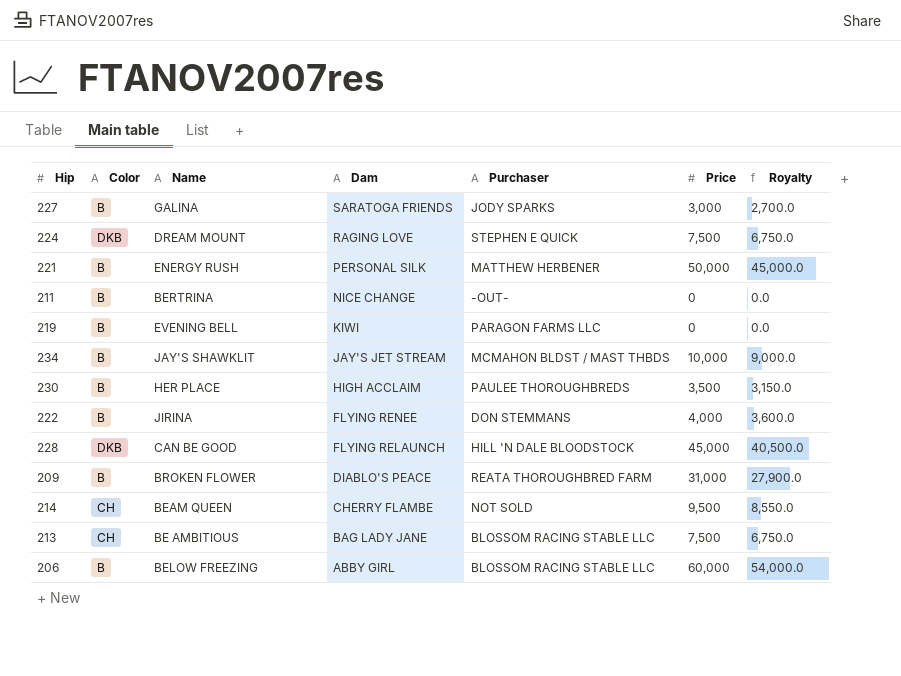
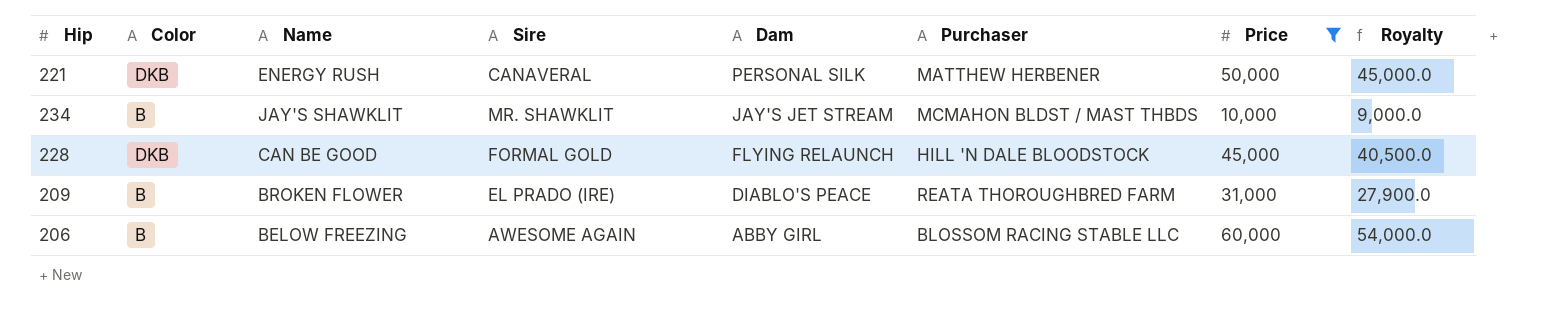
filter: none -> Price >= 10,000
column Sire | position: none -> 4
221 | Color: B -> DKB

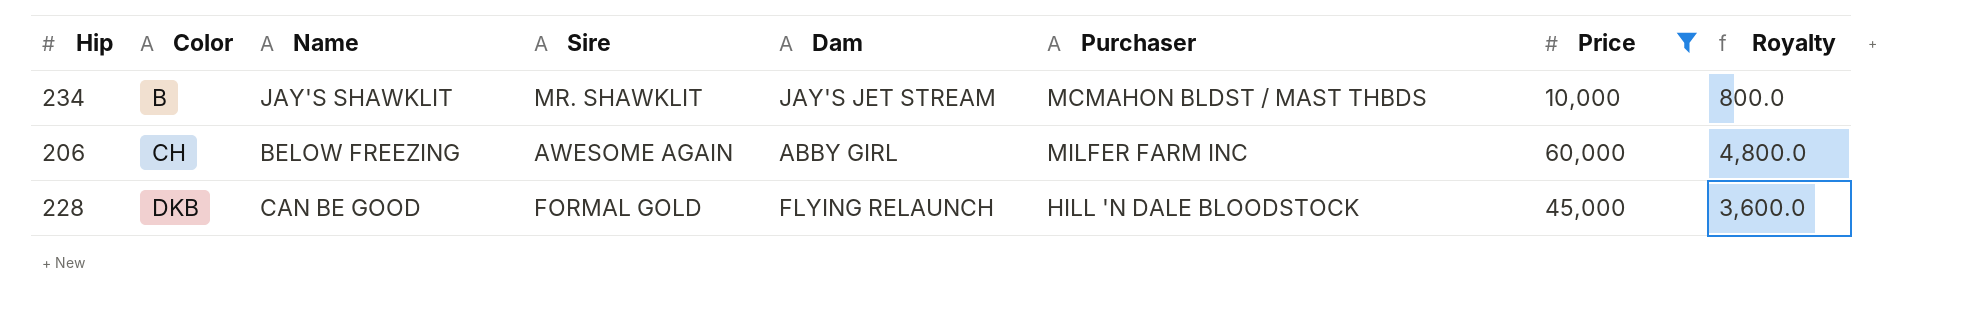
row order: Dam descending -> Color ascending
column Royalty | formula: [Price] * 0.9 -> [Price] * 0.08
row 221: DKB | ENERGY RUSH | CANAVERAL | PERSONAL SILK | MATTHEW HERBENER | 50,000 | 45,000.0 -> none
row 209: B | BROKEN FLOWER | EL PRADO (IRE) | DIABLO'S PEACE | REATA THOROUGHBRED FARM | 31,000 | 27,900.0 -> none
206 | Color: B -> CH
206 | Purchaser: BLOSSOM RACING STABLE LLC -> MILFER FARM INC

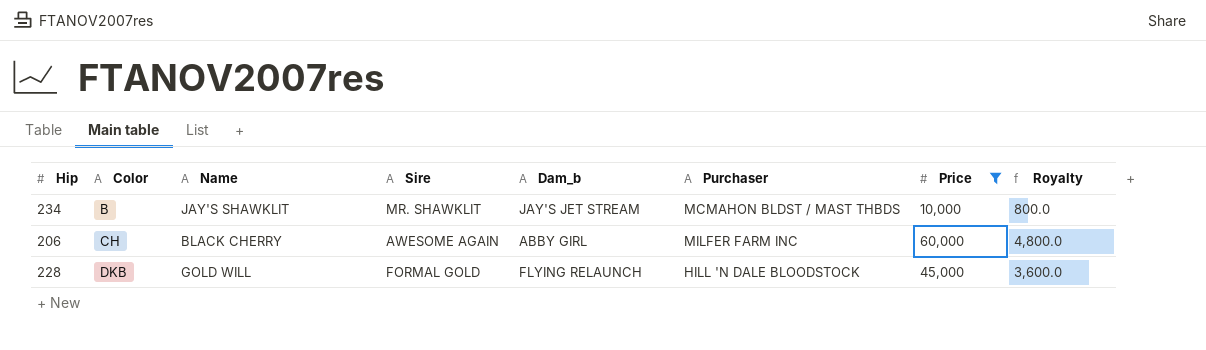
column name: Dam -> Dam_b
206 | Name: BELOW FREEZING -> BLACK CHERRY
228 | Name: CAN BE GOOD -> GOLD WILL

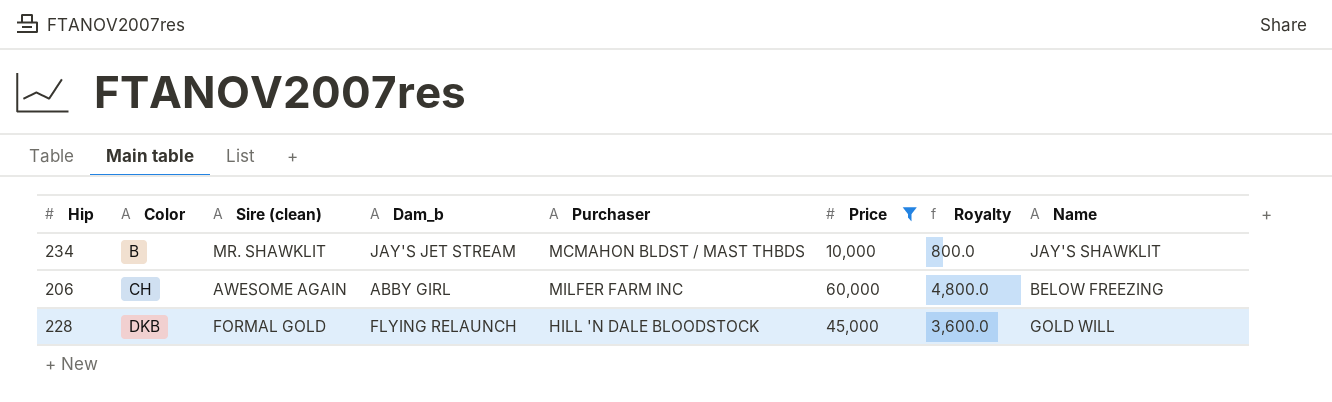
column name: Sire -> Sire (clean)
column Name | position: 3 -> 8
206 | Name: BLACK CHERRY -> BELOW FREEZING

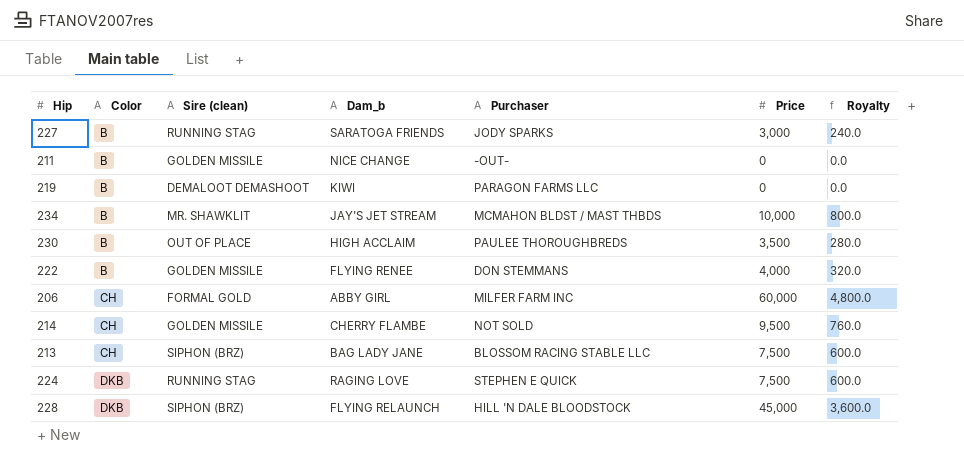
filter: Price >= 10,000 -> none
column Name | position: 8 -> none
206 | Sire (clean): AWESOME AGAIN -> FORMAL GOLD
228 | Sire (clean): FORMAL GOLD -> SIPHON (BRZ)

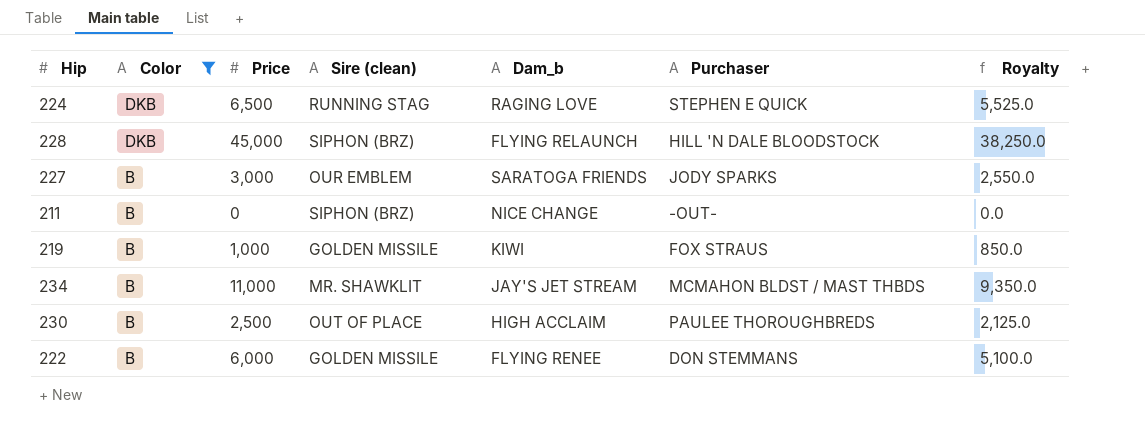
filter: none -> Color != CH
row order: Color ascending -> Color descending
column Price | position: 6 -> 3
column Royalty | formula: [Price] * 0.08 -> [Price] * 0.85
224 | Price: 7,500 -> 6,500
227 | Sire (clean): RUNNING STAG -> OUR EMBLEM
211 | Sire (clean): GOLDEN MISSILE -> SIPHON (BRZ)
219 | Price: 0 -> 1,000
219 | Sire (clean): DEMALOOT DEMASHOOT -> GOLDEN MISSILE
219 | Purchaser: PARAGON FARMS LLC -> FOX STRAUS
234 | Price: 10,000 -> 11,000
230 | Price: 3,500 -> 2,500
222 | Price: 4,000 -> 6,000

